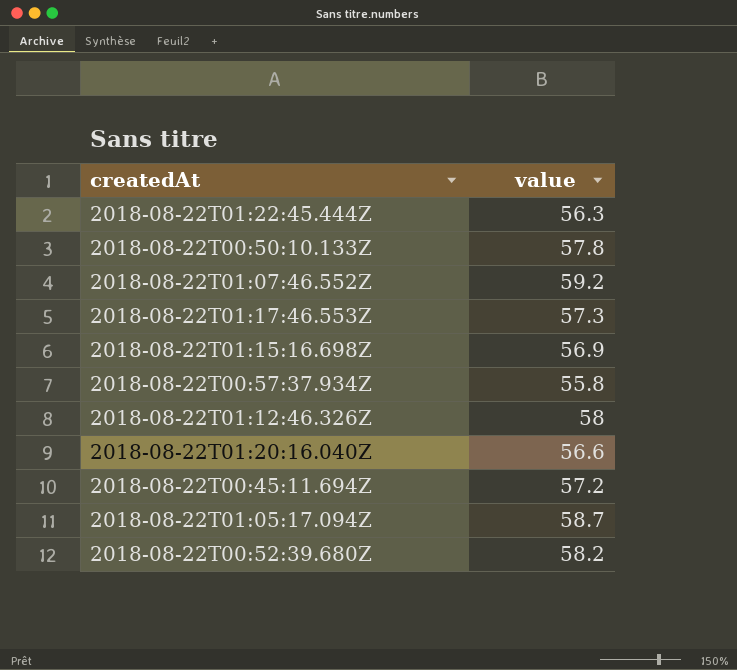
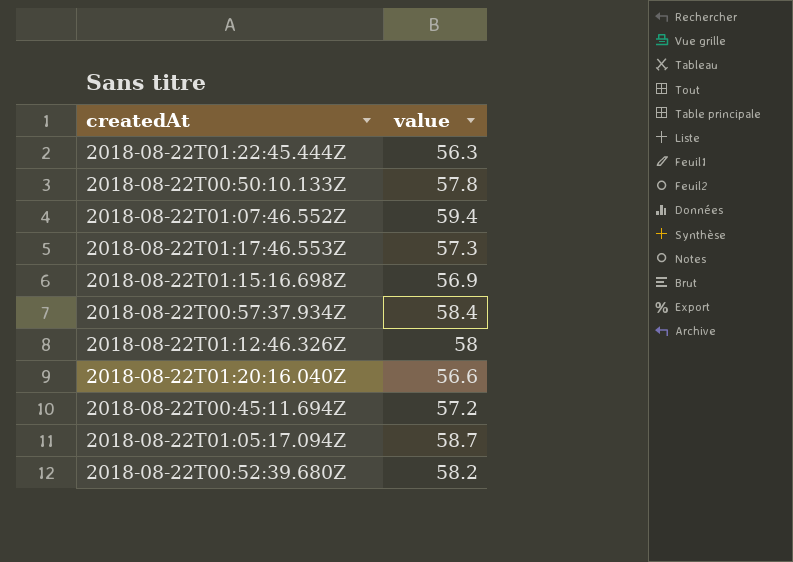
2018-08-22T01:07:46.552Z | value: 59.2 -> 59.4
2018-08-22T00:57:37.934Z | value: 55.8 -> 58.4

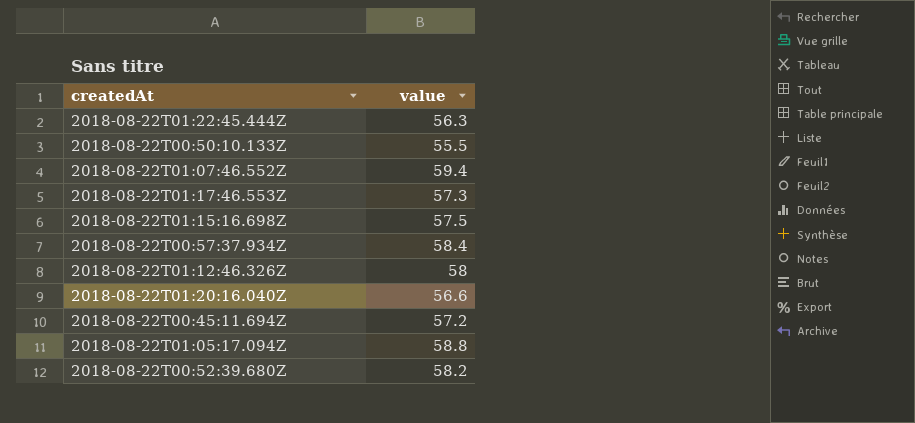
2018-08-22T00:50:10.133Z | value: 57.8 -> 55.5
2018-08-22T01:15:16.698Z | value: 56.9 -> 57.5
2018-08-22T01:05:17.094Z | value: 58.7 -> 58.8

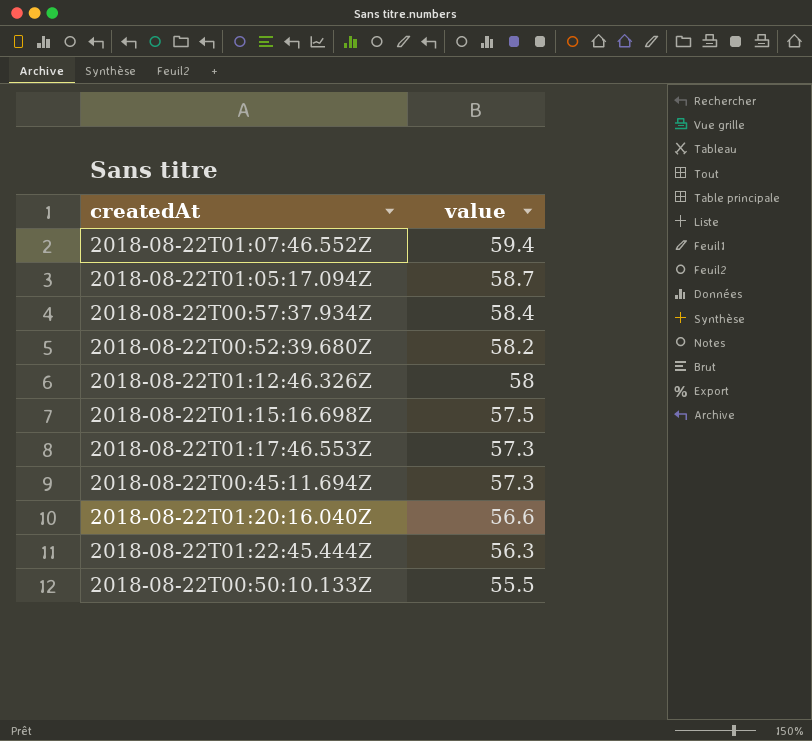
row order: none -> value descending
2018-08-22T01:05:17.094Z | value: 58.8 -> 58.7
2018-08-22T00:45:11.694Z | value: 57.2 -> 57.3

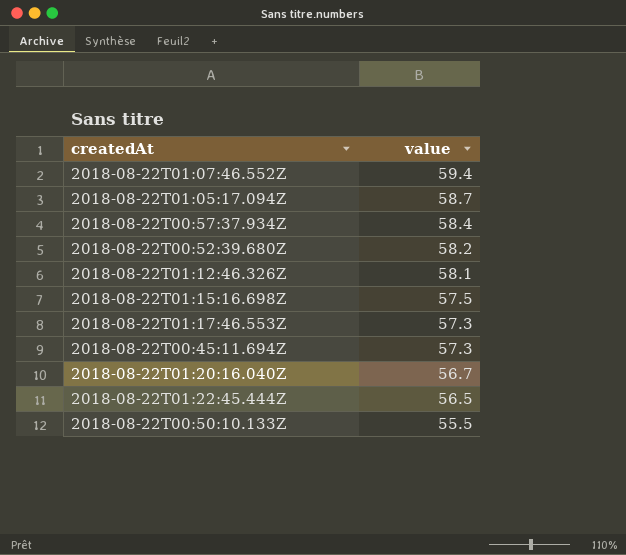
2018-08-22T01:12:46.326Z | value: 58 -> 58.1
2018-08-22T01:20:16.040Z | value: 56.6 -> 56.7
2018-08-22T01:22:45.444Z | value: 56.3 -> 56.5

